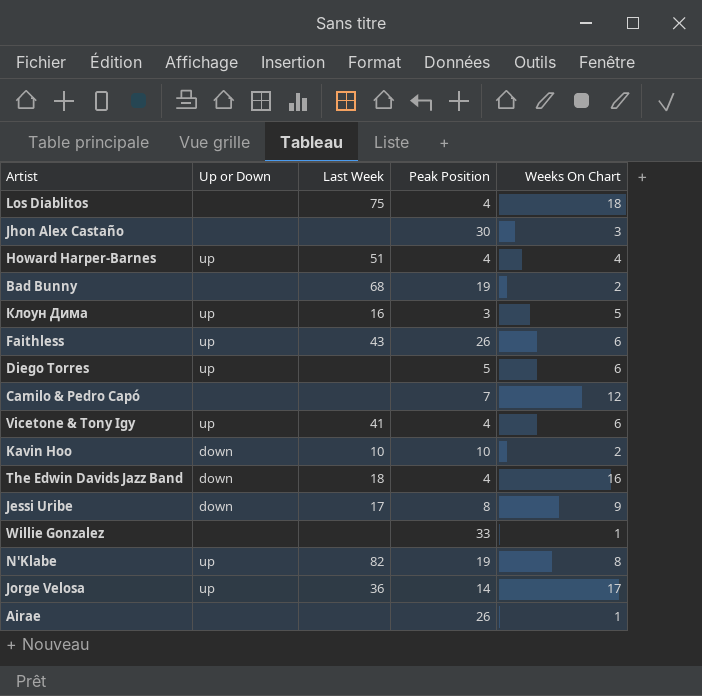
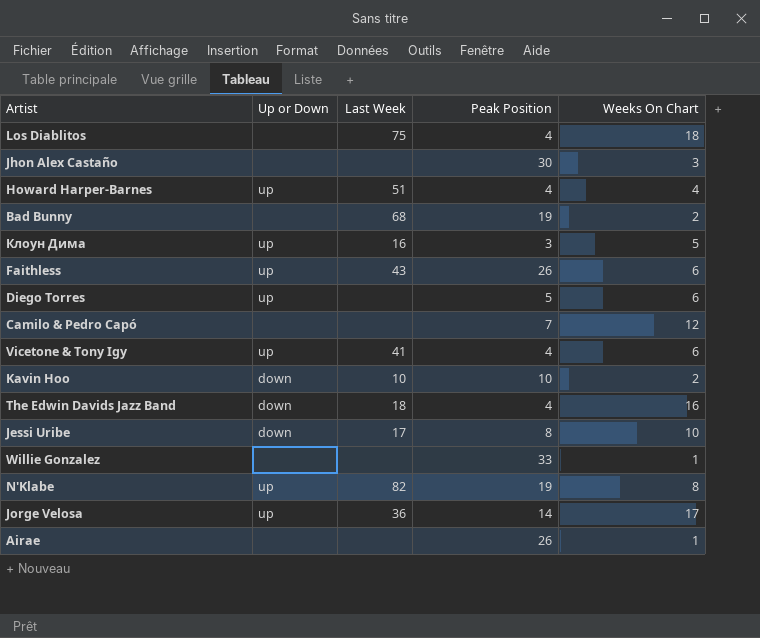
Jessi Uribe | Weeks On Chart: 9 -> 10

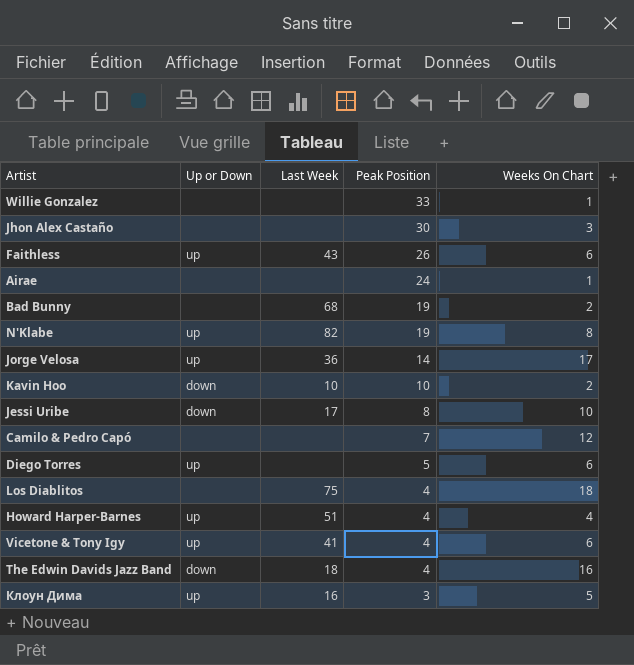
row order: none -> Peak Position descending
Airae | Peak Position: 26 -> 24

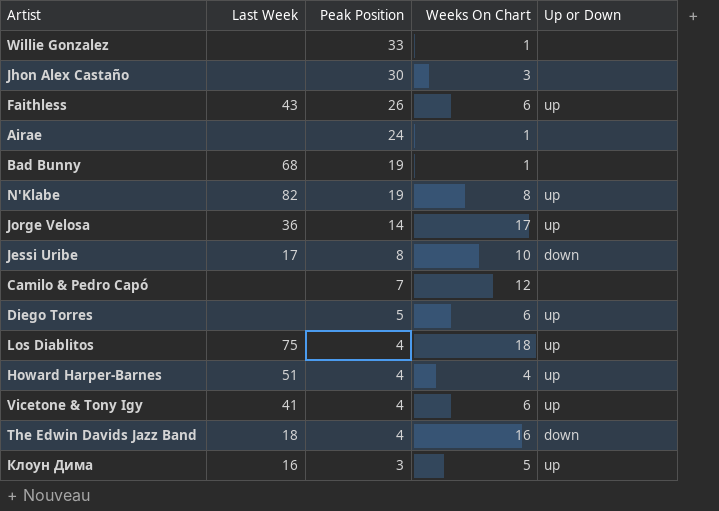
column Up or Down | position: 2 -> 5
row Kavin Hoo: down | 10 | 10 | 2 -> none
Bad Bunny | Weeks On Chart: 2 -> 1
Los Diablitos | Up or Down: none -> up

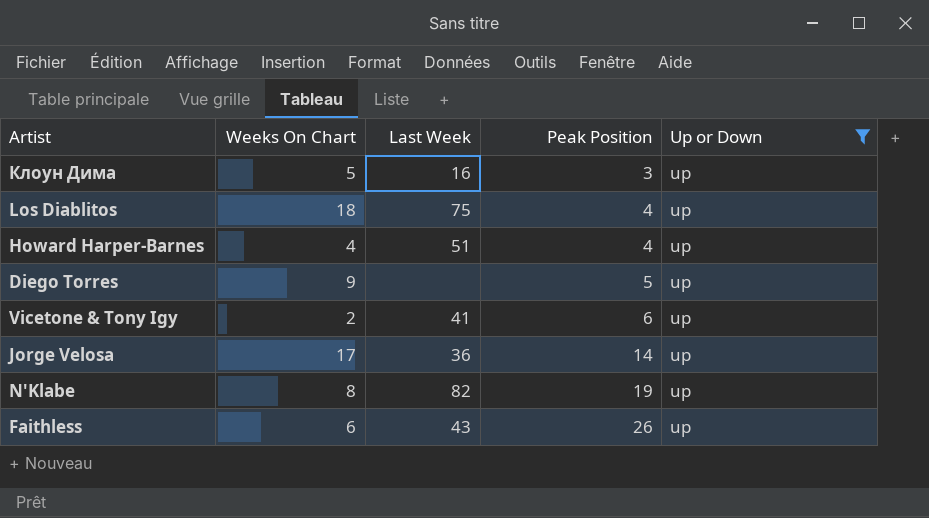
filter: none -> Up or Down = up
row order: Peak Position descending -> Peak Position ascending
column Weeks On Chart | position: 4 -> 2
Diego Torres | Weeks On Chart: 6 -> 9
Vicetone & Tony Igy | Weeks On Chart: 6 -> 2
Vicetone & Tony Igy | Peak Position: 4 -> 6

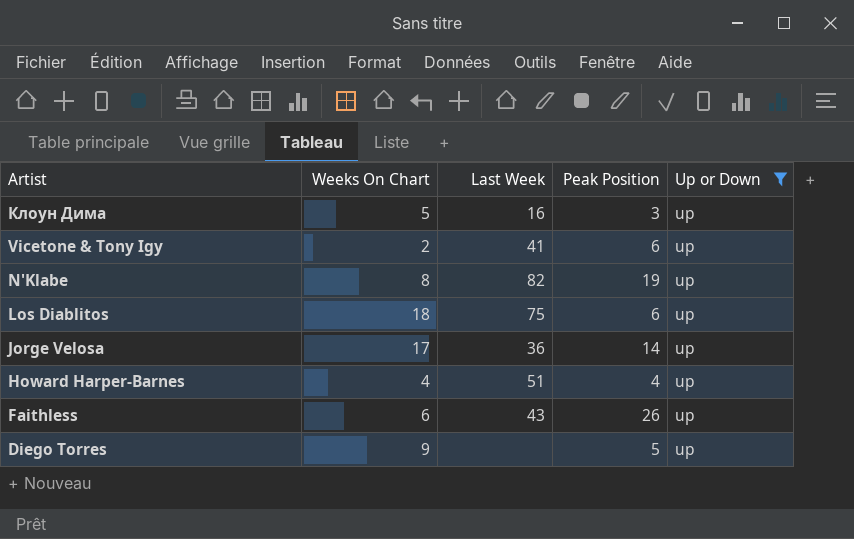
row order: Peak Position ascending -> Artist descending
Los Diablitos | Peak Position: 4 -> 6

